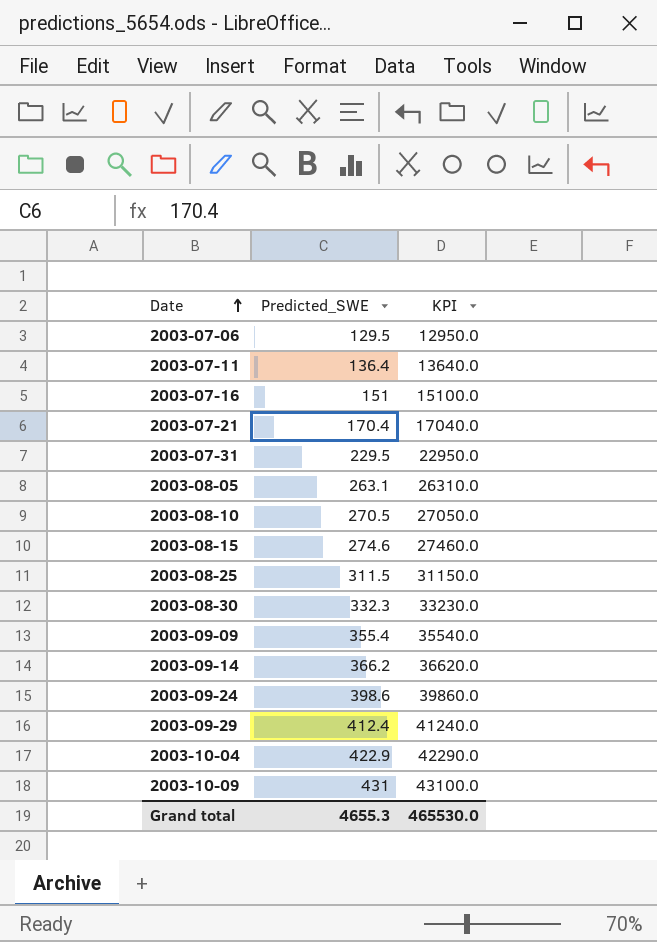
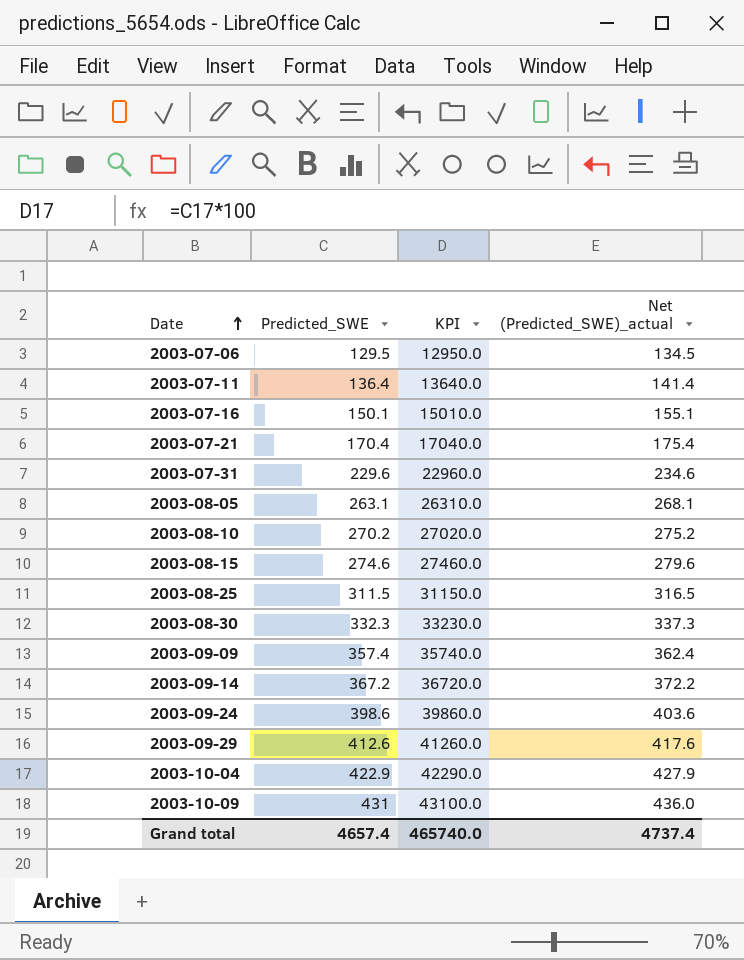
column Net (Predicted_SWE)_actual | formula: none -> [Predicted_SWE] + 5
2003-07-16 | Predicted_SWE: 151 -> 150.1
2003-07-16 | KPI: 15100.0 -> 15010.0
2003-07-31 | Predicted_SWE: 229.5 -> 229.6
2003-07-31 | KPI: 22950.0 -> 22960.0
2003-08-10 | Predicted_SWE: 270.5 -> 270.2
2003-08-10 | KPI: 27050.0 -> 27020.0
2003-09-09 | Predicted_SWE: 355.4 -> 357.4
2003-09-09 | KPI: 35540.0 -> 35740.0
2003-09-14 | Predicted_SWE: 366.2 -> 367.2
2003-09-14 | KPI: 36620.0 -> 36720.0
2003-09-29 | Predicted_SWE: 412.4 -> 412.6
2003-09-29 | KPI: 41240.0 -> 41260.0
Grand total | Predicted_SWE: 4655.3 -> 4657.4
Grand total | KPI: 465530.0 -> 465740.0

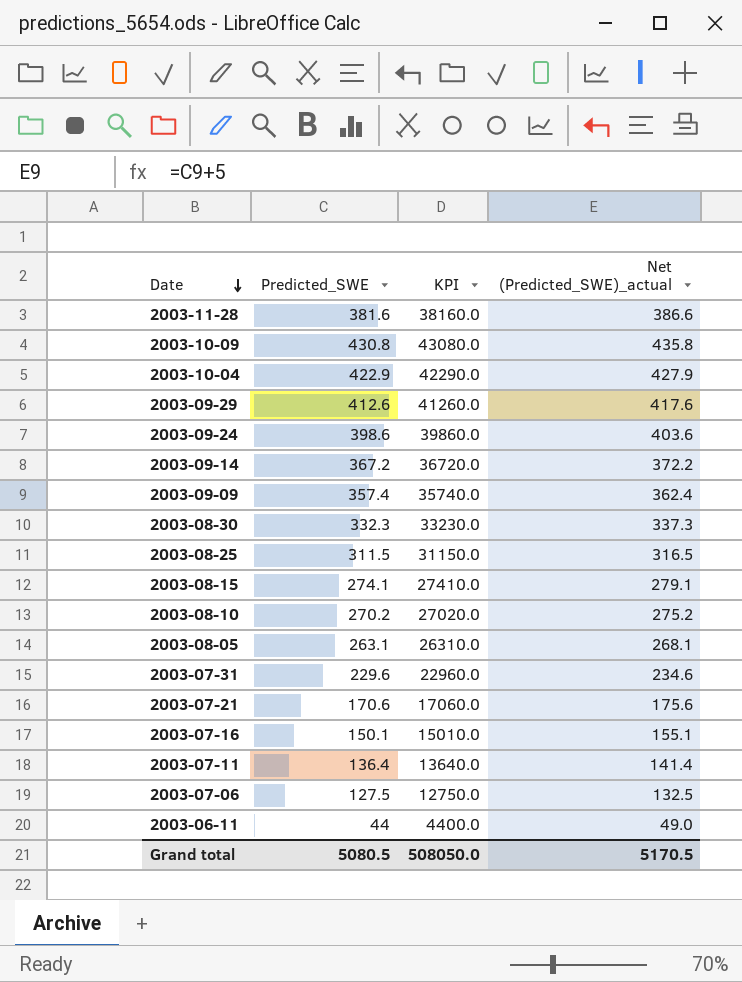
row order: Date ascending -> Date descending
row 2003-11-28: none -> 381.6 | 38160.0 | 386.6
2003-10-09 | Predicted_SWE: 431 -> 430.8
2003-10-09 | KPI: 43100.0 -> 43080.0
2003-10-09 | Net (Predicted_SWE)_actual: 436.0 -> 435.8
2003-08-15 | Predicted_SWE: 274.6 -> 274.1
2003-08-15 | KPI: 27460.0 -> 27410.0
2003-08-15 | Net (Predicted_SWE)_actual: 279.6 -> 279.1
2003-07-21 | Predicted_SWE: 170.4 -> 170.6
2003-07-21 | KPI: 17040.0 -> 17060.0
2003-07-21 | Net (Predicted_SWE)_actual: 175.4 -> 175.6
2003-07-06 | Predicted_SWE: 129.5 -> 127.5
2003-07-06 | KPI: 12950.0 -> 12750.0
2003-07-06 | Net (Predicted_SWE)_actual: 134.5 -> 132.5
row 2003-06-11: none -> 44 | 4400.0 | 49.0
Grand total | Predicted_SWE: 4657.4 -> 5080.5
Grand total | KPI: 465740.0 -> 508050.0
Grand total | Net (Predicted_SWE)_actual: 4737.4 -> 5170.5

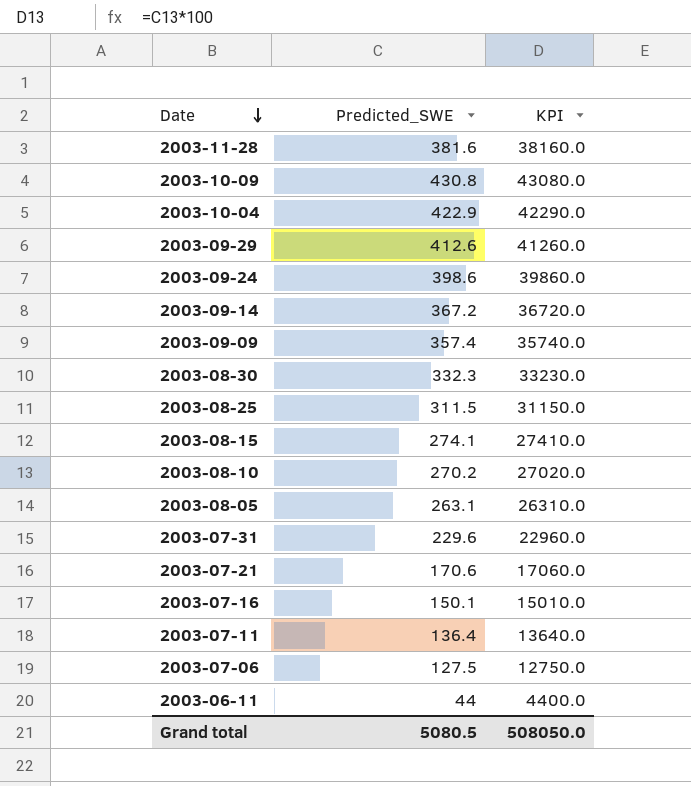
column Net (Predicted_SWE)_actual | formula: [Predicted_SWE] + 5 -> none

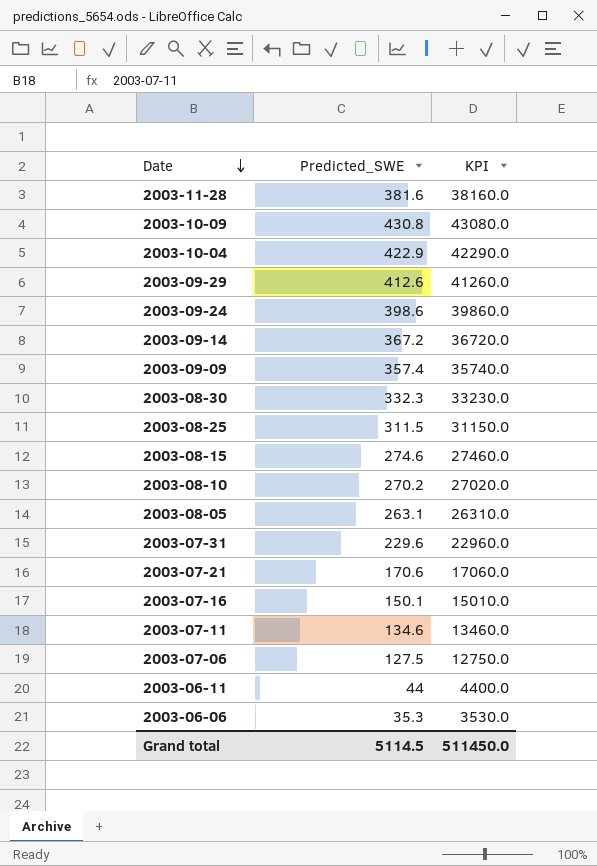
2003-08-15 | Predicted_SWE: 274.1 -> 274.6
2003-08-15 | KPI: 27410.0 -> 27460.0
2003-07-11 | Predicted_SWE: 136.4 -> 134.6
2003-07-11 | KPI: 13640.0 -> 13460.0
row 2003-06-06: none -> 35.3 | 3530.0
Grand total | Predicted_SWE: 5080.5 -> 5114.5
Grand total | KPI: 508050.0 -> 511450.0

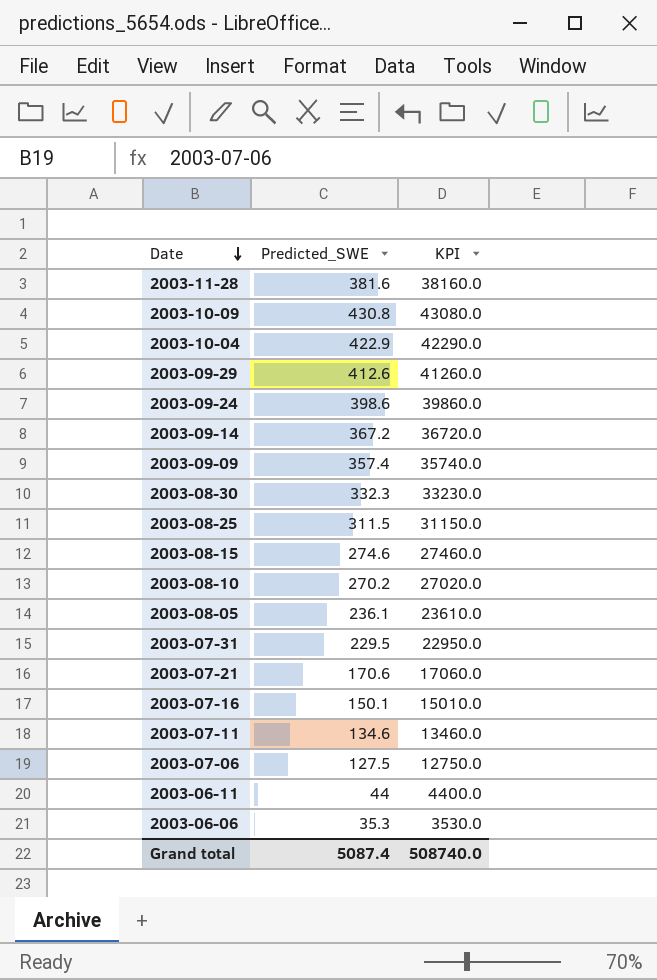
2003-08-05 | Predicted_SWE: 263.1 -> 236.1
2003-08-05 | KPI: 26310.0 -> 23610.0
2003-07-31 | Predicted_SWE: 229.6 -> 229.5
2003-07-31 | KPI: 22960.0 -> 22950.0
Grand total | Predicted_SWE: 5114.5 -> 5087.4
Grand total | KPI: 511450.0 -> 508740.0

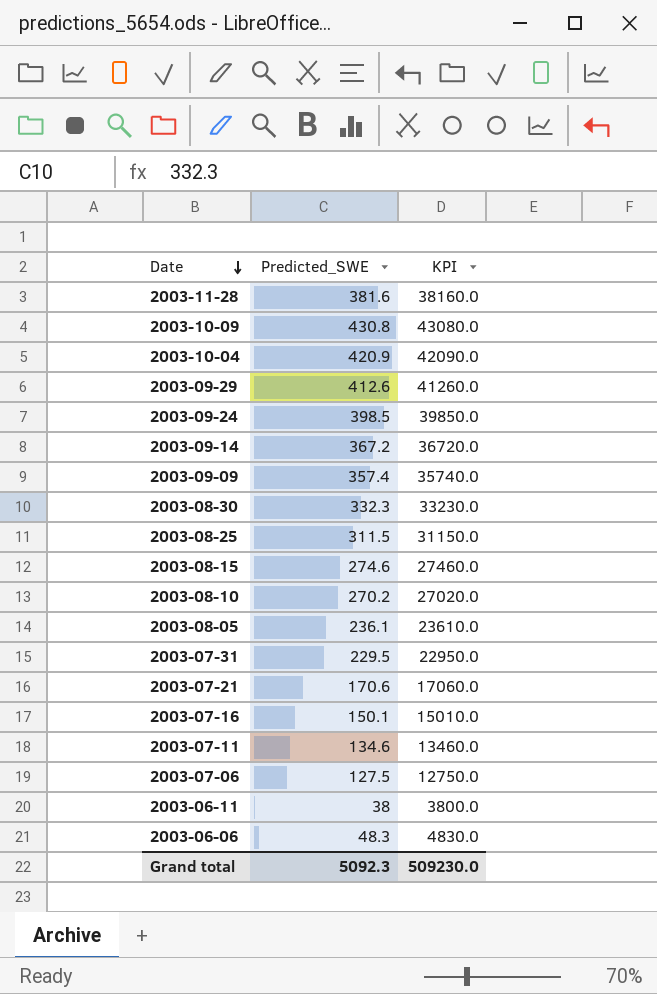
2003-10-04 | Predicted_SWE: 422.9 -> 420.9
2003-10-04 | KPI: 42290.0 -> 42090.0
2003-09-24 | Predicted_SWE: 398.6 -> 398.5
2003-09-24 | KPI: 39860.0 -> 39850.0
2003-06-11 | Predicted_SWE: 44 -> 38
2003-06-11 | KPI: 4400.0 -> 3800.0
2003-06-06 | Predicted_SWE: 35.3 -> 48.3
2003-06-06 | KPI: 3530.0 -> 4830.0
Grand total | Predicted_SWE: 5087.4 -> 5092.3
Grand total | KPI: 508740.0 -> 509230.0

